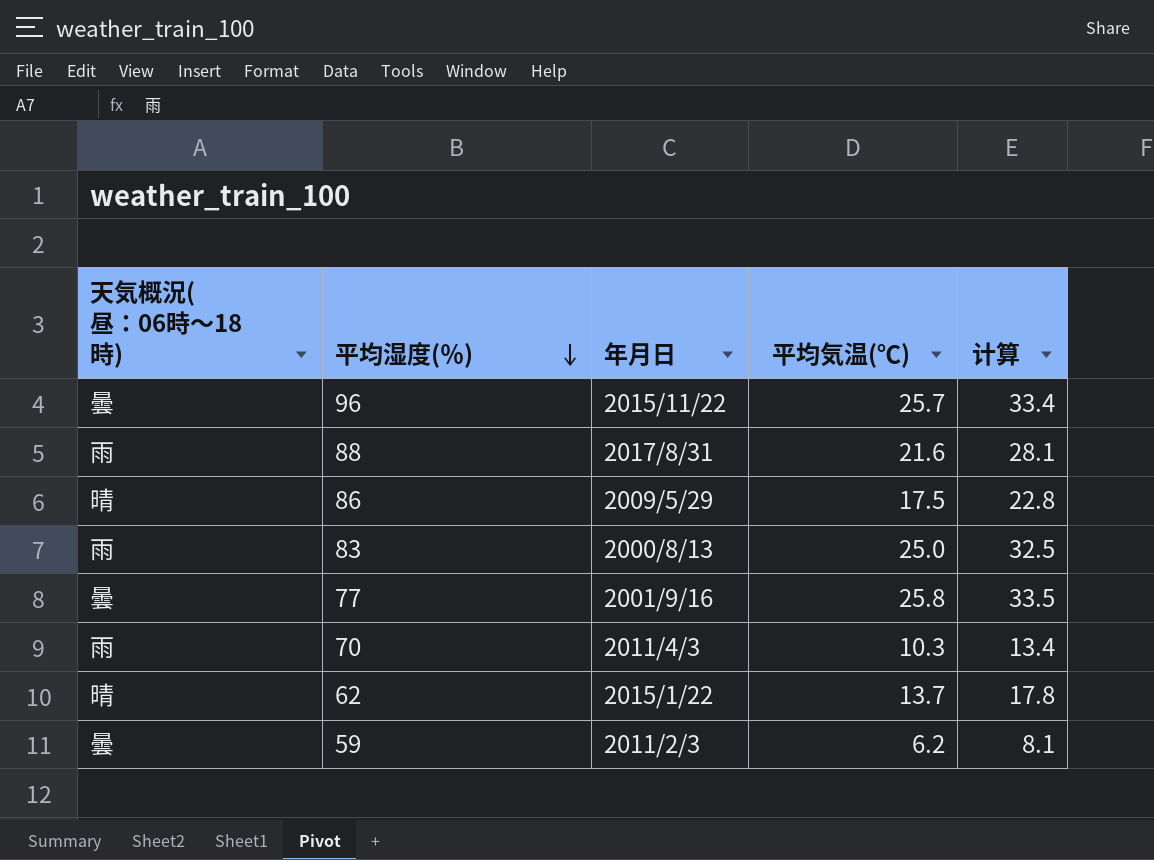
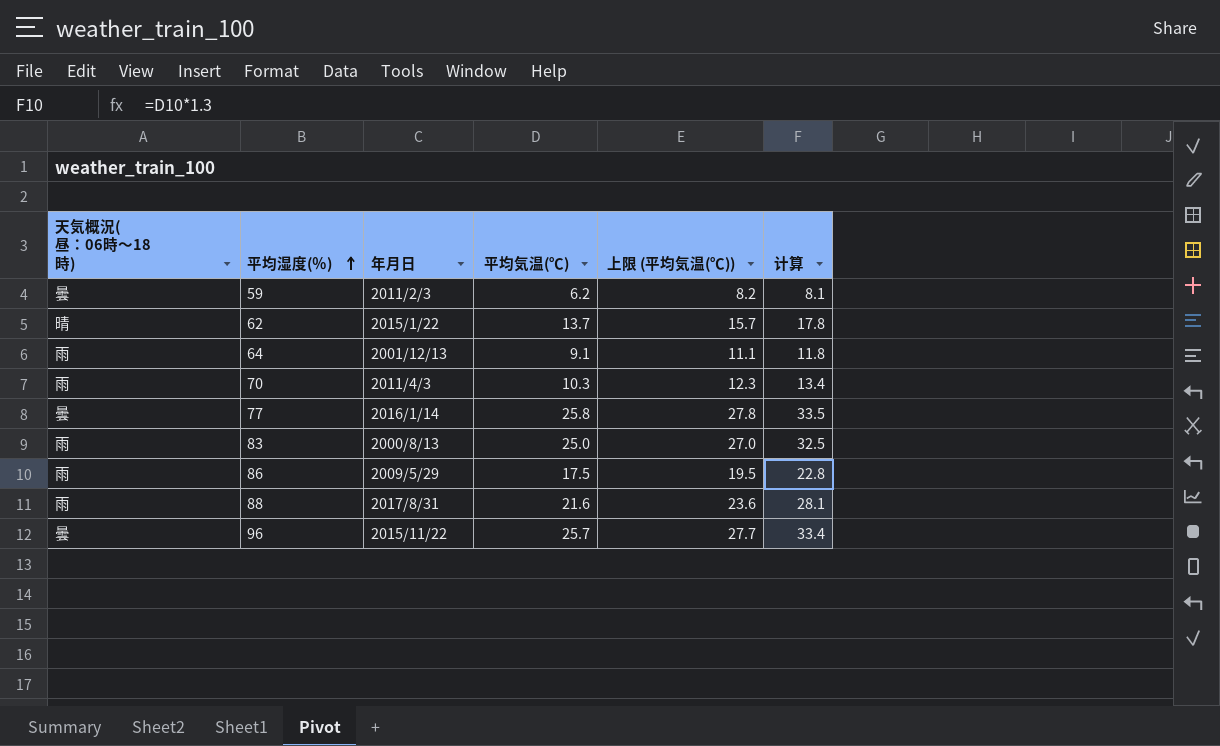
row order: 平均湿度(％) descending -> 平均湿度(％) ascending
column 上限 (平均気温(℃)) | formula: none -> [平均気温(℃)] + 2
row 64: none -> 雨 | 2001/12/13 | 9.1 | 11.1 | 11.8
77 | 年月日: 2001/9/16 -> 2016/1/14
86 | 天気概況(昼：06時～18時): 晴 -> 雨

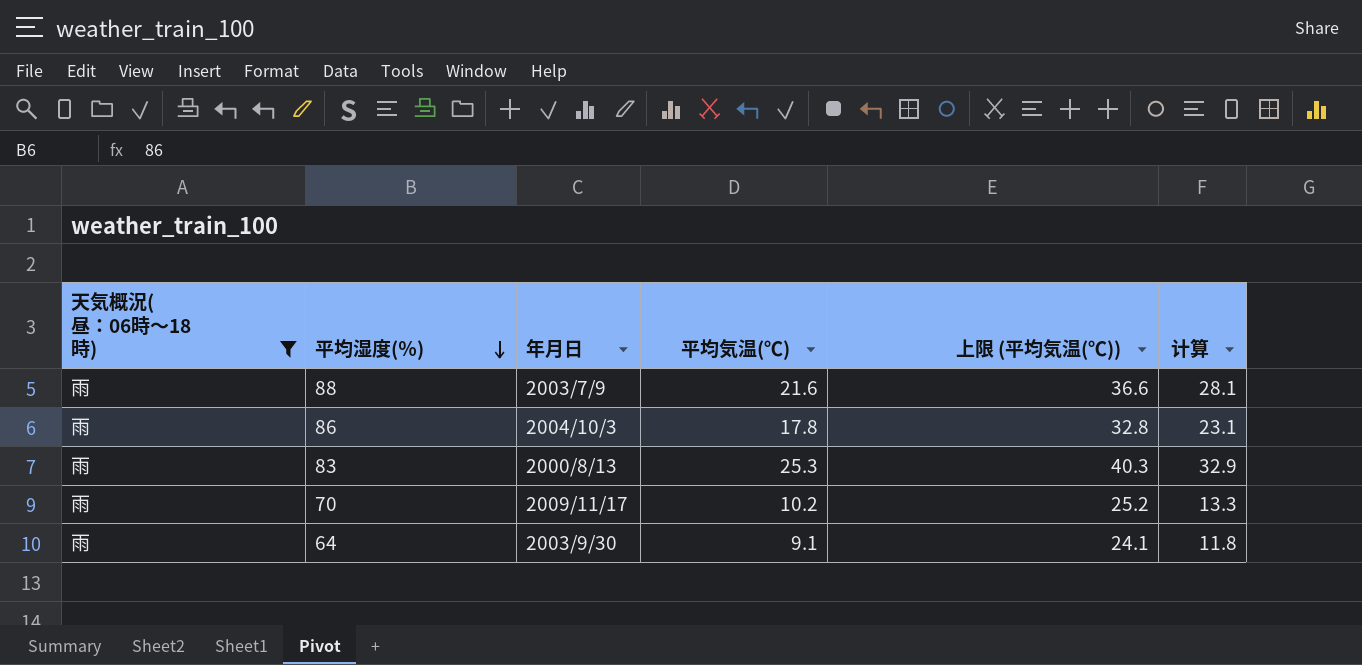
filter: none -> 天気概況(昼：06時～18時) = 雨
row order: 平均湿度(％) ascending -> 平均湿度(％) descending
column 上限 (平均気温(℃)) | formula: [平均気温(℃)] + 2 -> [平均気温(℃)] + 15
88 | 年月日: 2017/8/31 -> 2003/7/9
86 | 年月日: 2009/5/29 -> 2004/10/3
86 | 平均気温(℃): 17.5 -> 17.8
86 | 计算: 22.8 -> 23.1
83 | 平均気温(℃): 25.0 -> 25.3
83 | 计算: 32.5 -> 32.9
70 | 年月日: 2011/4/3 -> 2009/11/17
70 | 平均気温(℃): 10.3 -> 10.2
70 | 计算: 13.4 -> 13.3
64 | 年月日: 2001/12/13 -> 2003/9/30

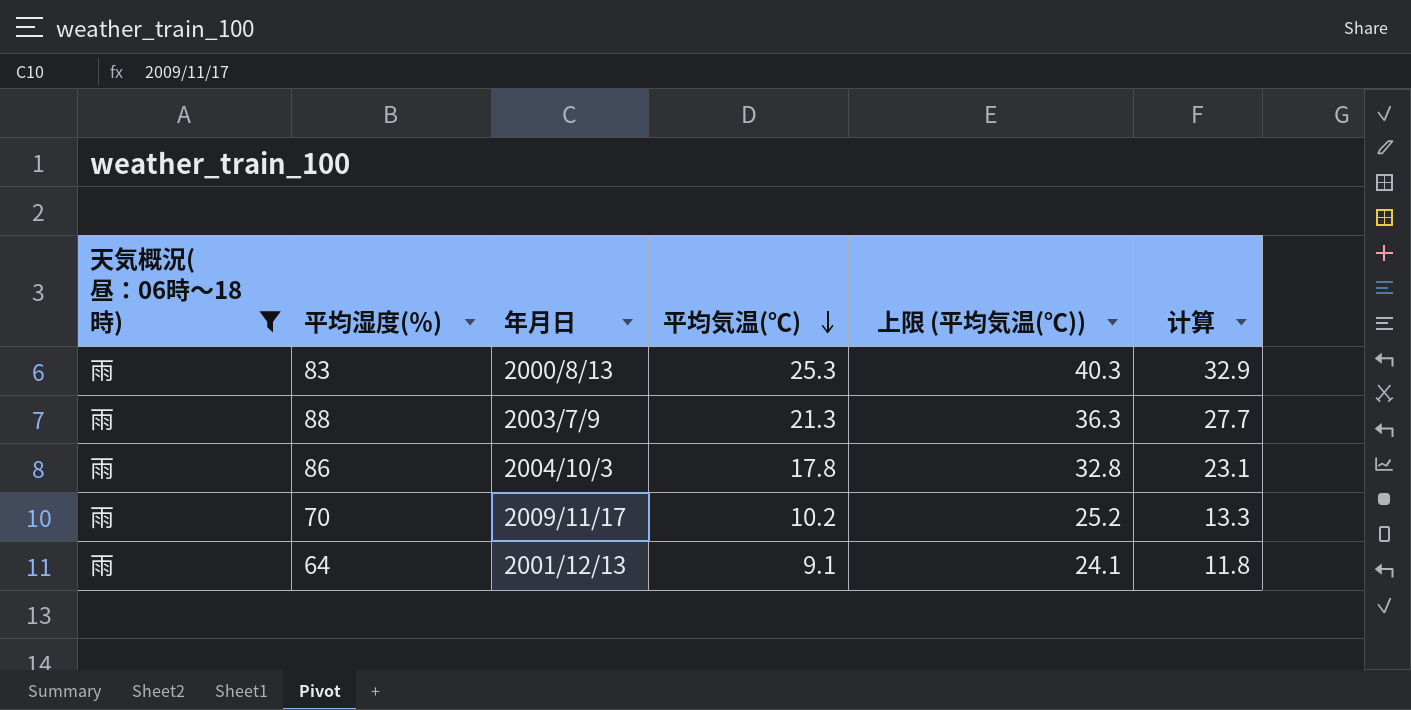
row order: 平均湿度(％) descending -> 平均気温(℃) descending
88 | 平均気温(℃): 21.6 -> 21.3
88 | 上限 (平均気温(℃)): 36.6 -> 36.3
88 | 计算: 28.1 -> 27.7
64 | 年月日: 2003/9/30 -> 2001/12/13

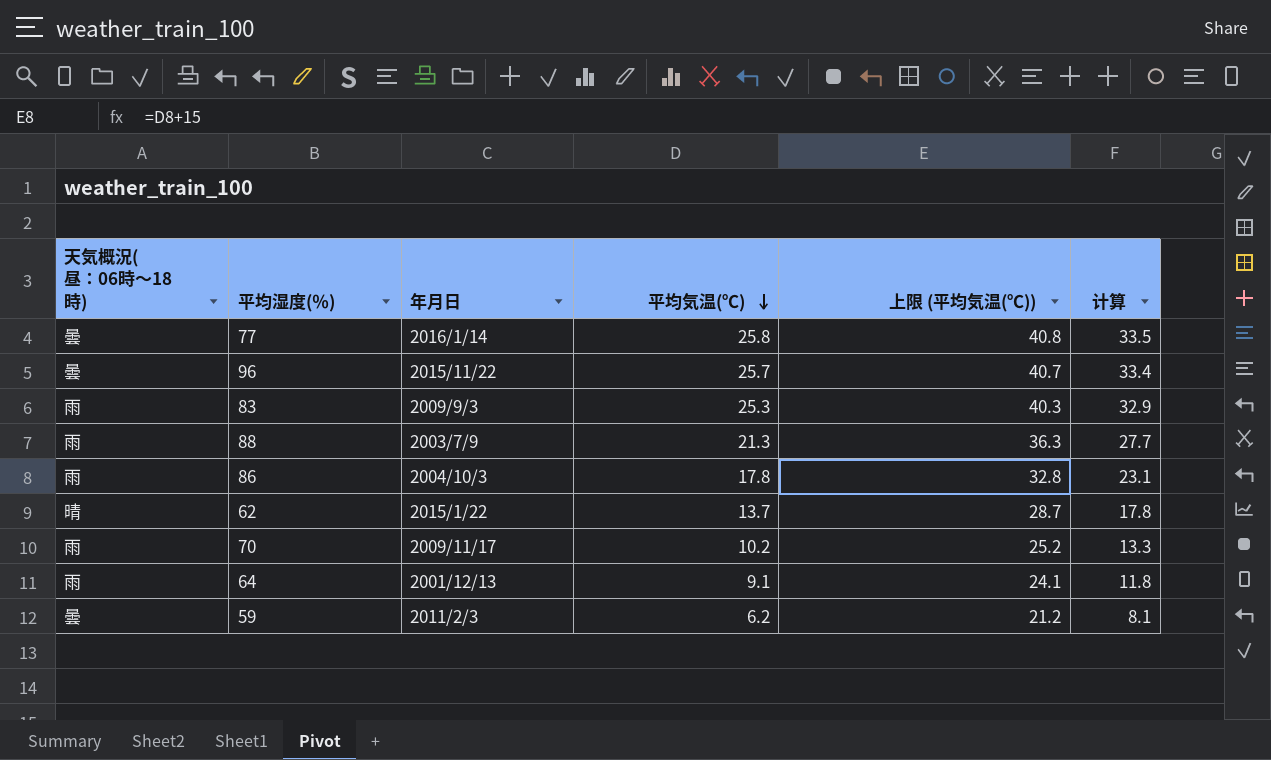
filter: 天気概況(昼：06時～18時) = 雨 -> none
83 | 年月日: 2000/8/13 -> 2009/9/3

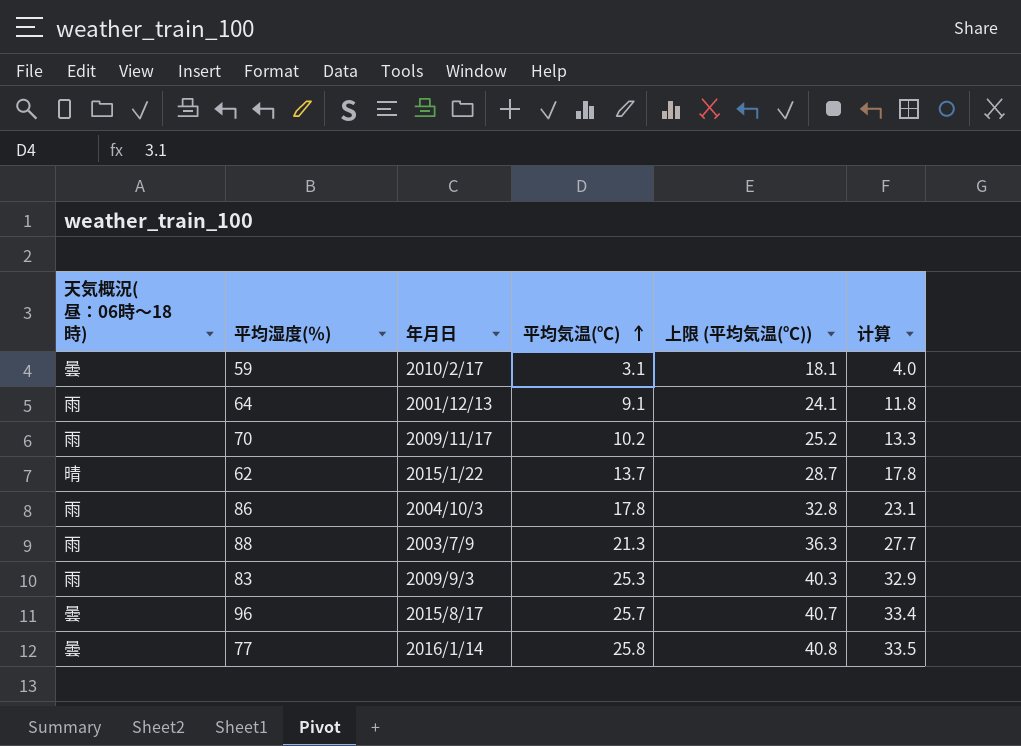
row order: 平均気温(℃) descending -> 平均気温(℃) ascending
59 | 年月日: 2011/2/3 -> 2010/2/17
59 | 平均気温(℃): 6.2 -> 3.1
59 | 上限 (平均気温(℃)): 21.2 -> 18.1
59 | 计算: 8.1 -> 4.0
96 | 年月日: 2015/11/22 -> 2015/8/17

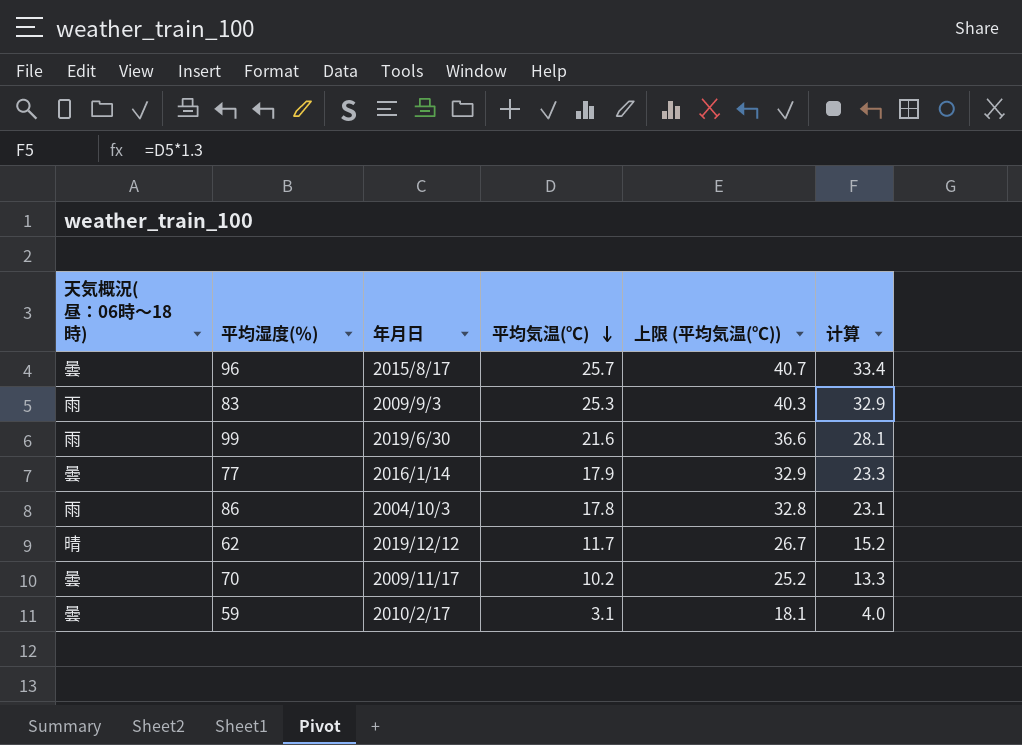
row order: 平均気温(℃) ascending -> 平均気温(℃) descending
row 64: 雨 | 2001/12/13 | 9.1 | 24.1 | 11.8 -> none
row 88: 雨 | 2003/7/9 | 21.3 | 36.3 | 27.7 -> none
row 99: none -> 雨 | 2019/6/30 | 21.6 | 36.6 | 28.1
77 | 平均気温(℃): 25.8 -> 17.9
77 | 上限 (平均気温(℃)): 40.8 -> 32.9
77 | 计算: 33.5 -> 23.3
62 | 年月日: 2015/1/22 -> 2019/12/12
62 | 平均気温(℃): 13.7 -> 11.7
62 | 上限 (平均気温(℃)): 28.7 -> 26.7
62 | 计算: 17.8 -> 15.2
70 | 天気概況(昼：06時～18時): 雨 -> 曇

